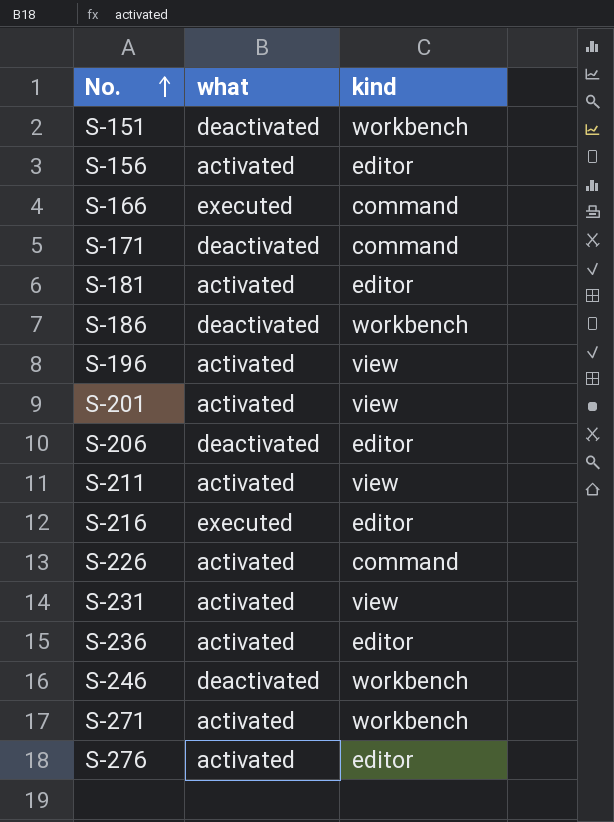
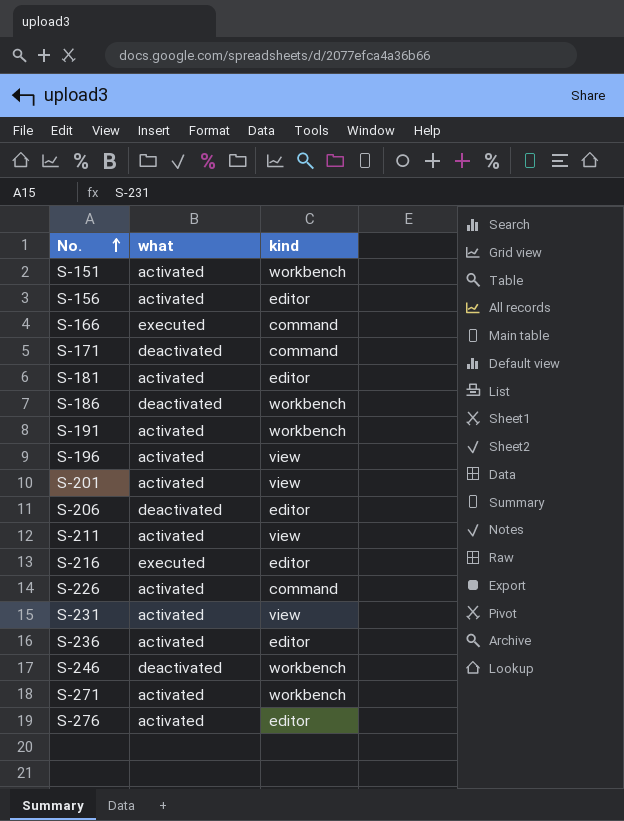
S-151 | what: deactivated -> activated
row S-191: none -> activated | workbench

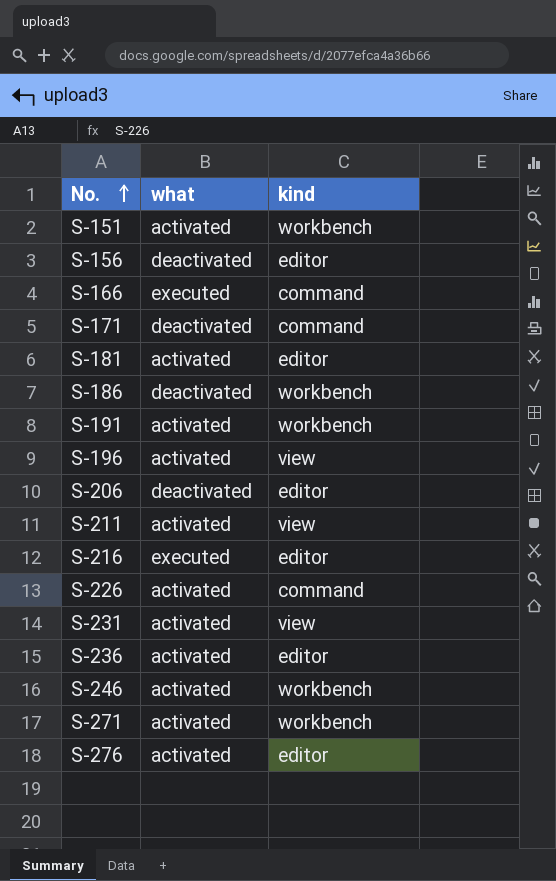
row S-201: activated | view -> none
S-156 | what: activated -> deactivated
S-246 | what: deactivated -> activated

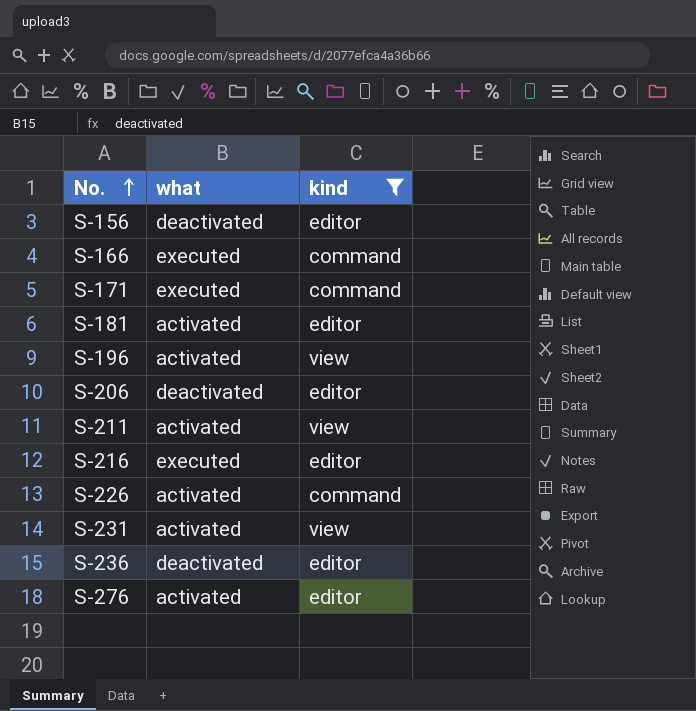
filter: none -> kind != workbench
S-171 | what: deactivated -> executed
S-236 | what: activated -> deactivated

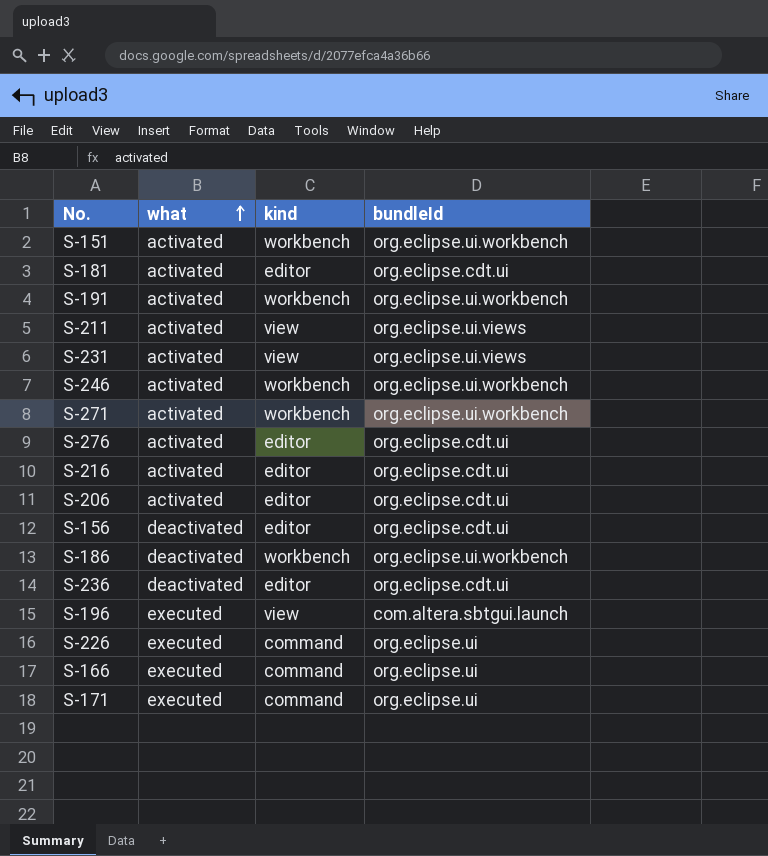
filter: kind != workbench -> none
row order: No. ascending -> what ascending
column bundleId | position: none -> 4
S-216 | what: executed -> activated
S-206 | what: deactivated -> activated
S-196 | what: activated -> executed
S-226 | what: activated -> executed

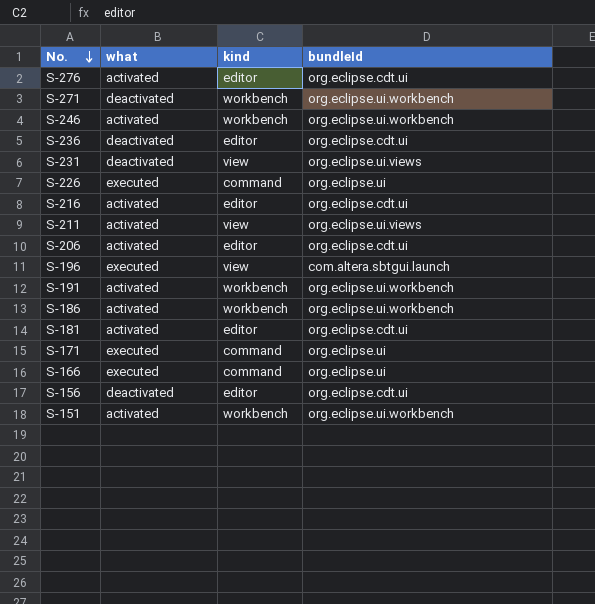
row order: what ascending -> No. descending
S-271 | what: activated -> deactivated
S-231 | what: activated -> deactivated
S-186 | what: deactivated -> activated

